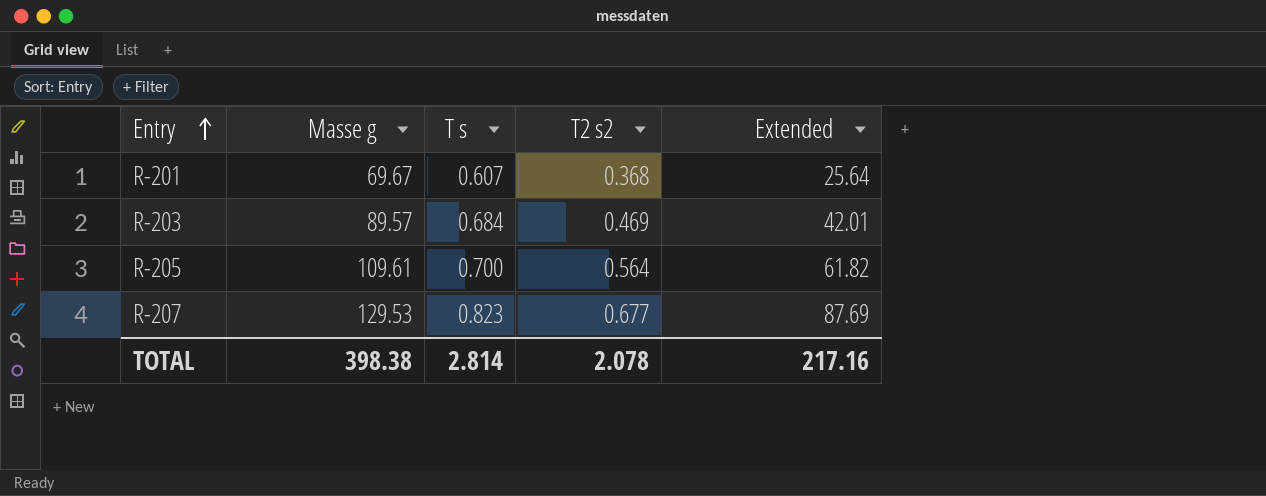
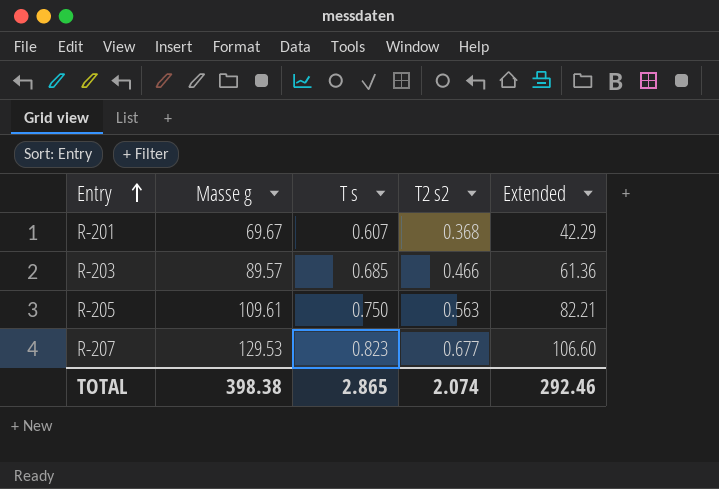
column Extended | formula: [Masse g] * [T2 s2] -> [Masse g] * [T s]
R-203 | T s: 0.684 -> 0.685
R-203 | T2 s2: 0.469 -> 0.466
R-205 | T s: 0.700 -> 0.750
R-205 | T2 s2: 0.564 -> 0.563
TOTAL | T s: 2.814 -> 2.865
TOTAL | T2 s2: 2.078 -> 2.074
TOTAL | Extended: 217.16 -> 292.46

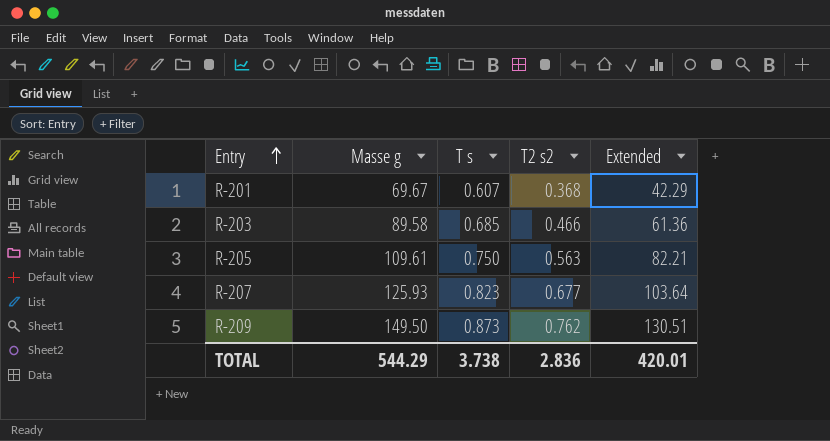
R-203 | Masse g: 89.57 -> 89.58
R-207 | Masse g: 129.53 -> 125.93
R-207 | Extended: 106.60 -> 103.64
row R-209: none -> 149.50 | 0.873 | 0.762 | 130.51
TOTAL | Masse g: 398.38 -> 544.29
TOTAL | T s: 2.865 -> 3.738
TOTAL | T2 s2: 2.074 -> 2.836
TOTAL | Extended: 292.46 -> 420.01

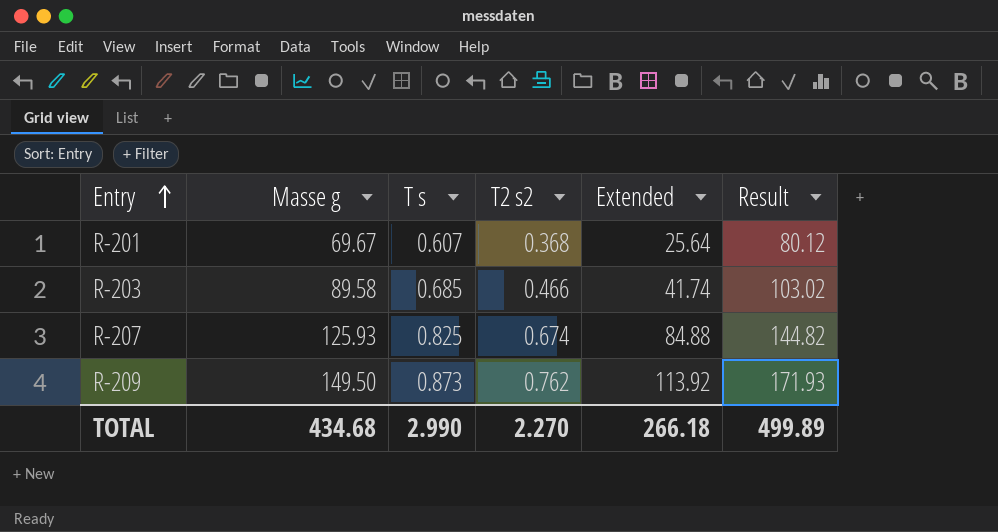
column Extended | formula: [Masse g] * [T s] -> [Masse g] * [T2 s2]
column Result | formula: none -> [Masse g] * 1.15
row R-205: 109.61 | 0.750 | 0.563 | 82.21 -> none
R-207 | T s: 0.823 -> 0.825
R-207 | T2 s2: 0.677 -> 0.674
TOTAL | Masse g: 544.29 -> 434.68
TOTAL | T s: 3.738 -> 2.990
TOTAL | T2 s2: 2.836 -> 2.270
TOTAL | Extended: 420.01 -> 266.18

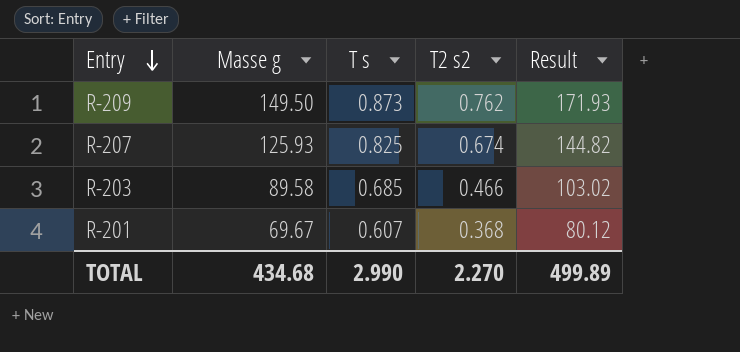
row order: Entry ascending -> Entry descending
column Extended | formula: [Masse g] * [T2 s2] -> none

